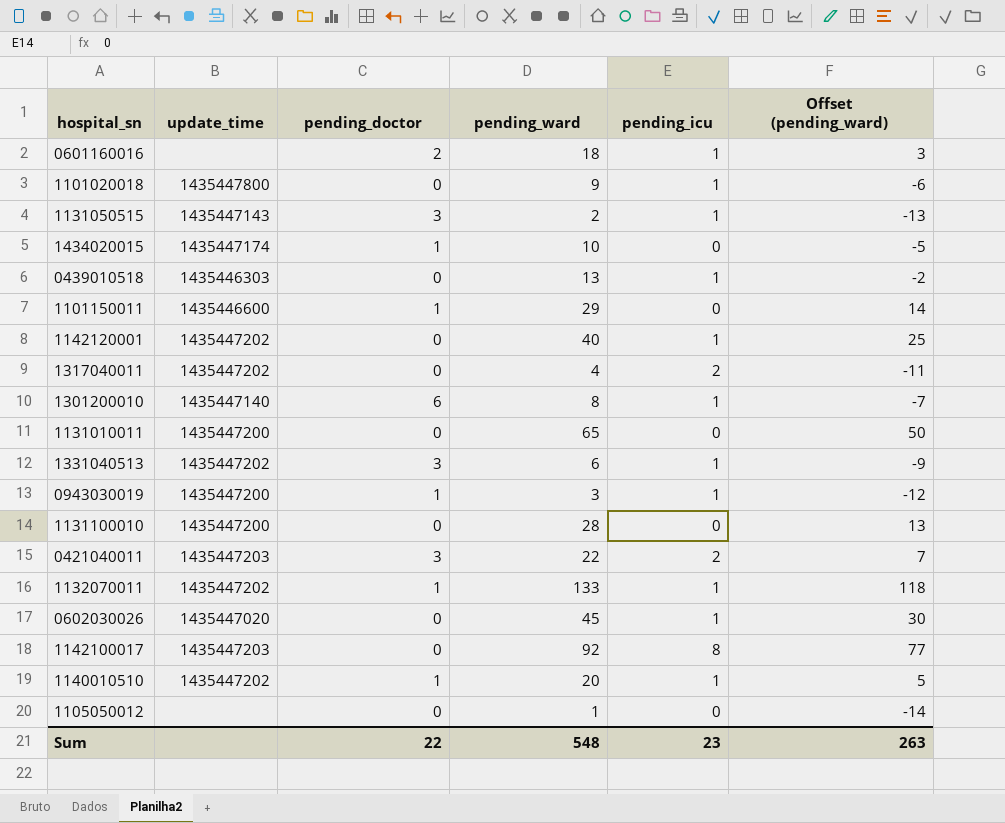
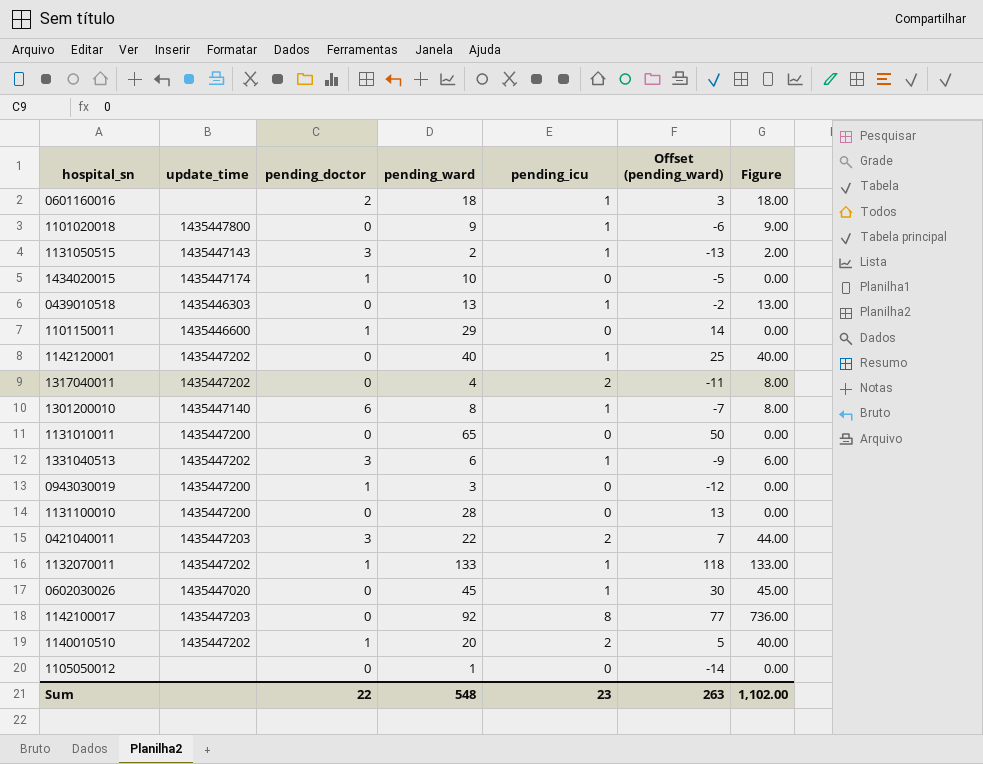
column Figure | formula: none -> [pending_ward] * [pending_icu]
0943030019 | pending_icu: 1 -> 0
1140010510 | pending_icu: 1 -> 2

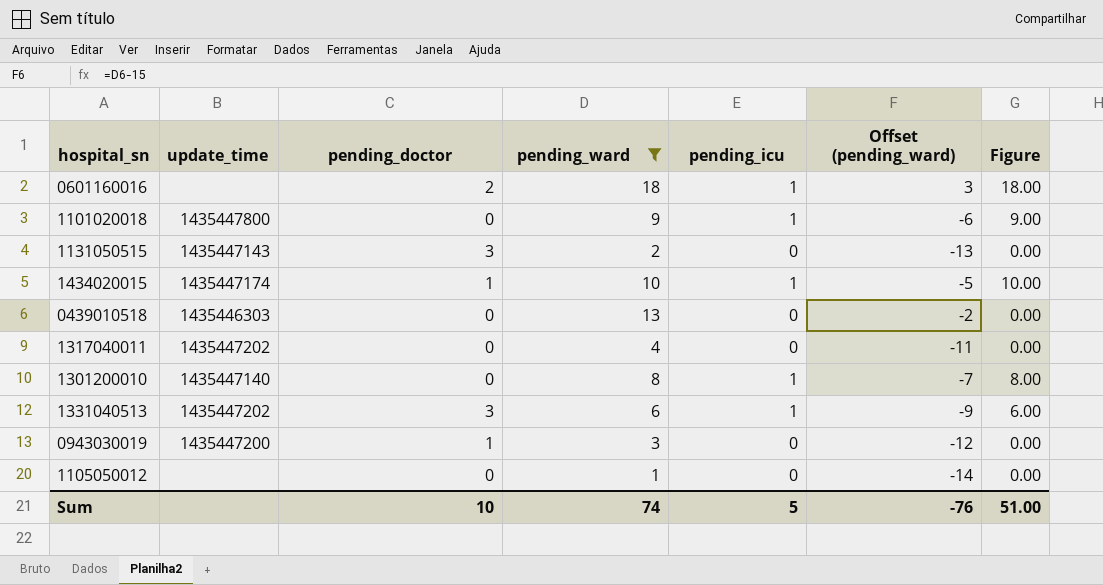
filter: none -> pending_ward <= 18
1131050515 | pending_icu: 1 -> 0
1131050515 | Figure: 2.00 -> 0.00
1434020015 | pending_icu: 0 -> 1
1434020015 | Figure: 0.00 -> 10.00
0439010518 | pending_icu: 1 -> 0
0439010518 | Figure: 13.00 -> 0.00
1317040011 | pending_icu: 2 -> 0
1317040011 | Figure: 8.00 -> 0.00
1301200010 | pending_doctor: 6 -> 0
Sum | pending_doctor: 22 -> 10
Sum | pending_ward: 548 -> 74
Sum | pending_icu: 23 -> 5
Sum | Offset (pending_ward): 263 -> -76
Sum | Figure: 1,102.00 -> 51.00

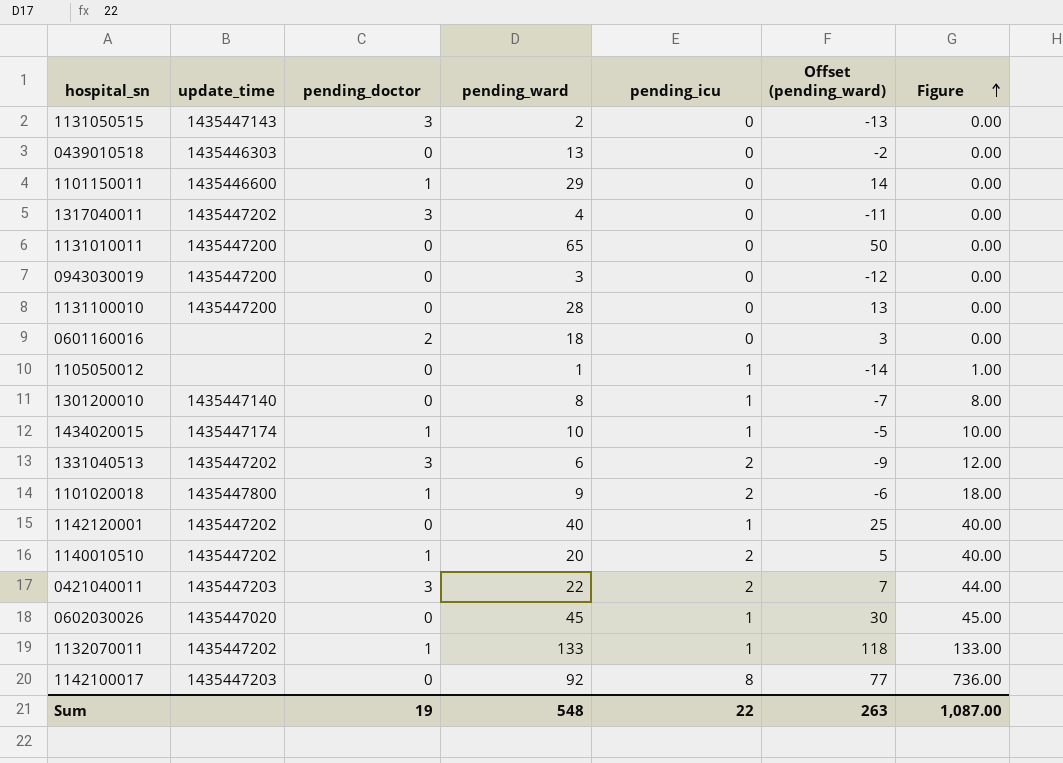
filter: pending_ward <= 18 -> none
row order: none -> Figure ascending
1317040011 | pending_doctor: 0 -> 3
0943030019 | pending_doctor: 1 -> 0
0601160016 | pending_icu: 1 -> 0
0601160016 | Figure: 18.00 -> 0.00
1105050012 | pending_icu: 0 -> 1
1105050012 | Figure: 0.00 -> 1.00
1331040513 | pending_icu: 1 -> 2
1331040513 | Figure: 6.00 -> 12.00
1101020018 | pending_doctor: 0 -> 1
1101020018 | pending_icu: 1 -> 2
1101020018 | Figure: 9.00 -> 18.00
Sum | pending_doctor: 10 -> 19
Sum | pending_ward: 74 -> 548
Sum | pending_icu: 5 -> 22
Sum | Offset (pending_ward): -76 -> 263
Sum | Figure: 51.00 -> 1,087.00

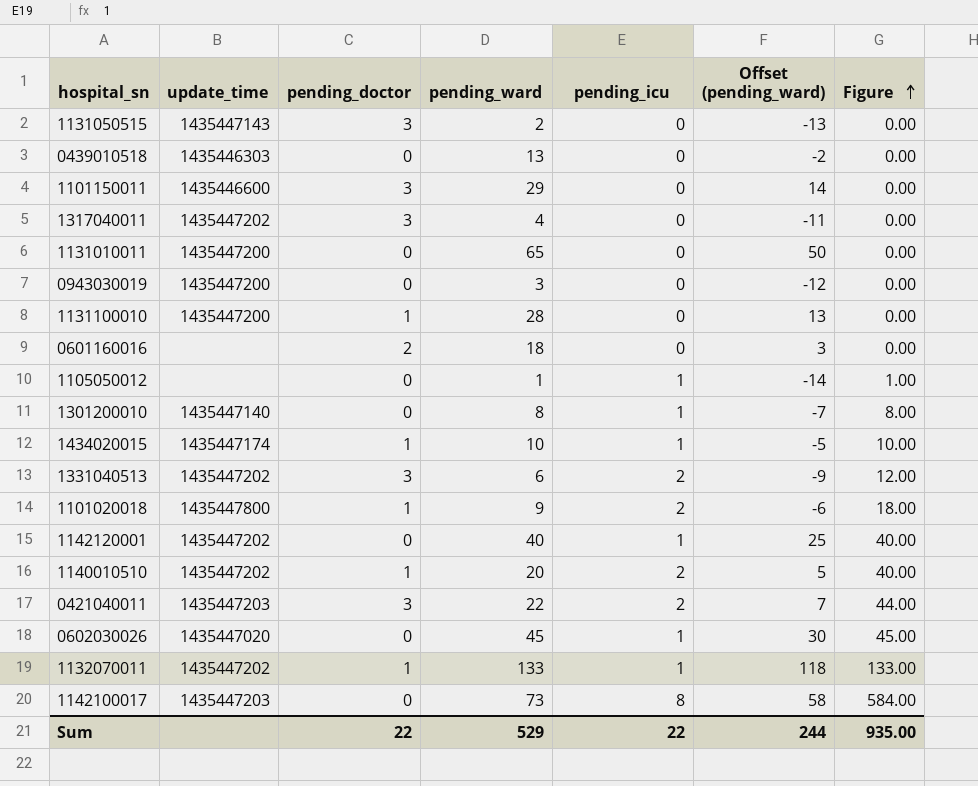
1101150011 | pending_doctor: 1 -> 3
1131100010 | pending_doctor: 0 -> 1
1142100017 | pending_ward: 92 -> 73
1142100017 | Offset (pending_ward): 77 -> 58
1142100017 | Figure: 736.00 -> 584.00
Sum | pending_doctor: 19 -> 22
Sum | pending_ward: 548 -> 529
Sum | Offset (pending_ward): 263 -> 244
Sum | Figure: 1,087.00 -> 935.00

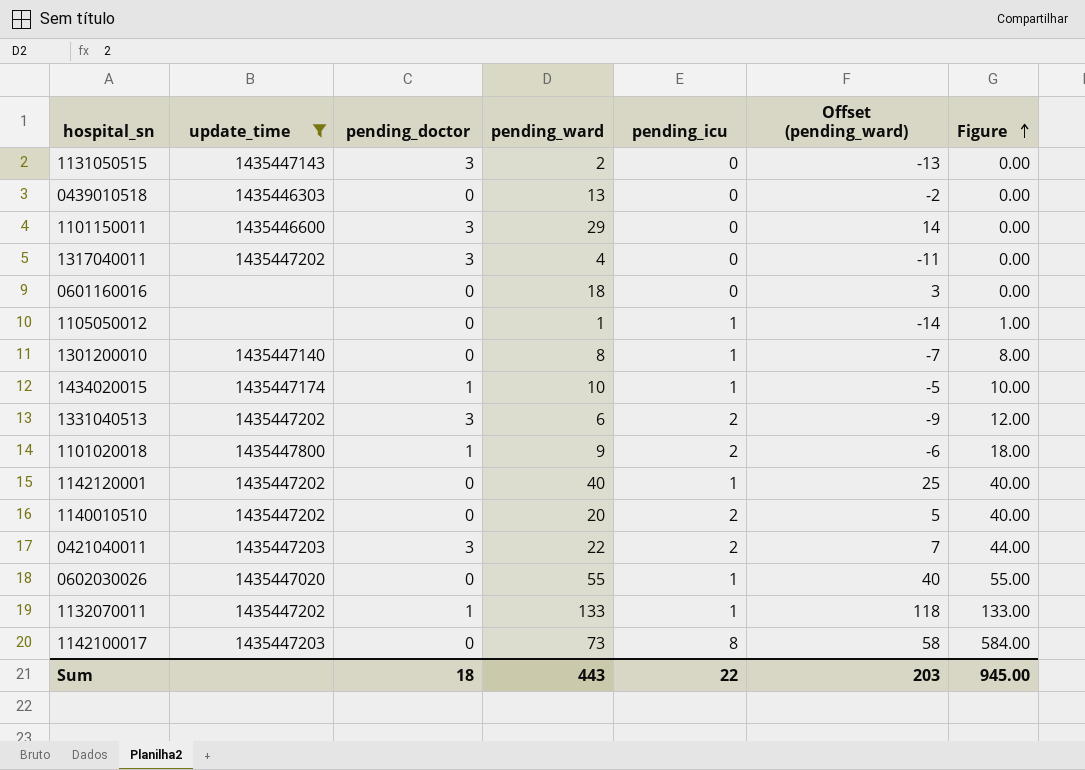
filter: none -> update_time != 1435447200
0601160016 | pending_doctor: 2 -> 0
1140010510 | pending_doctor: 1 -> 0
0602030026 | pending_ward: 45 -> 55
0602030026 | Offset (pending_ward): 30 -> 40
0602030026 | Figure: 45.00 -> 55.00
Sum | pending_doctor: 22 -> 18
Sum | pending_ward: 529 -> 443
Sum | Offset (pending_ward): 244 -> 203
Sum | Figure: 935.00 -> 945.00

